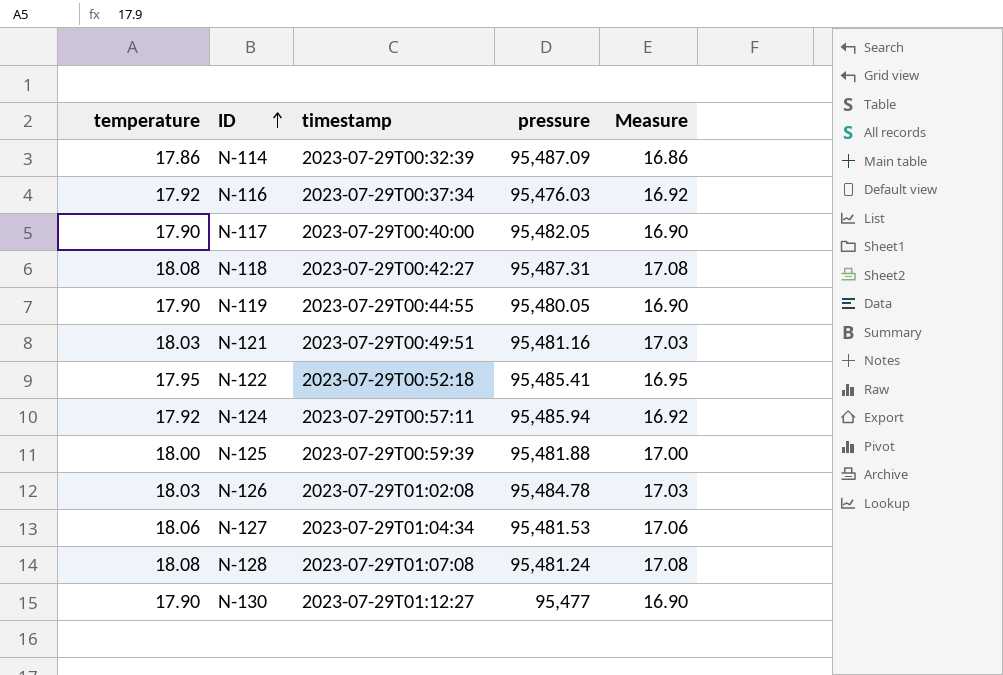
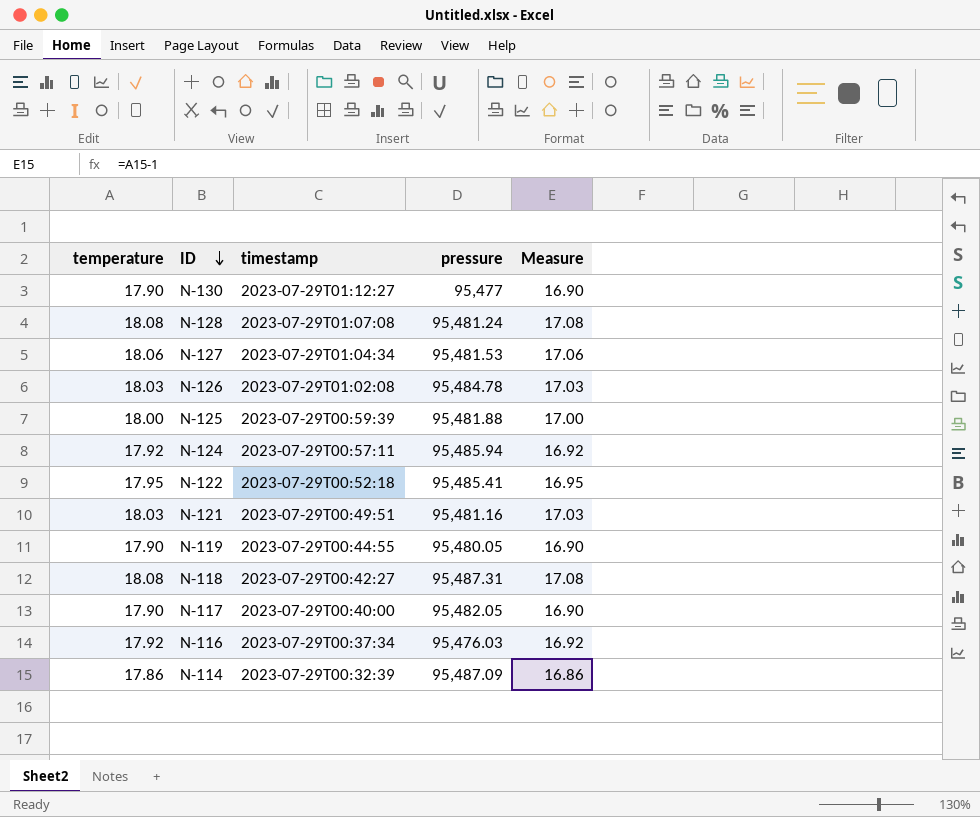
row order: ID ascending -> ID descending

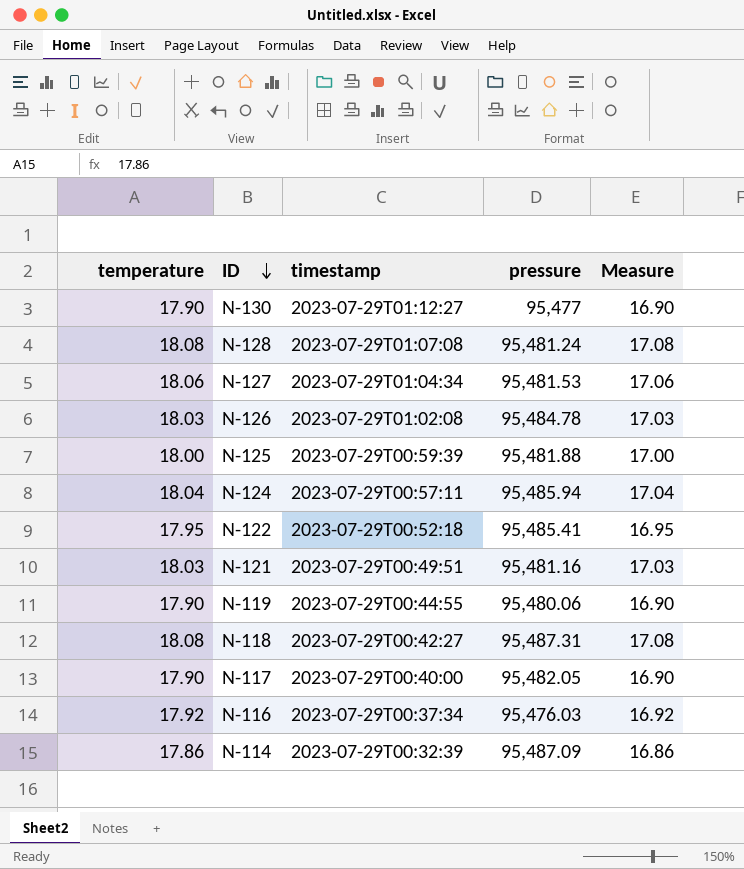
N-124 | temperature: 17.92 -> 18.04
N-124 | Measure: 16.92 -> 17.04
N-119 | pressure: 95,480.05 -> 95,480.06

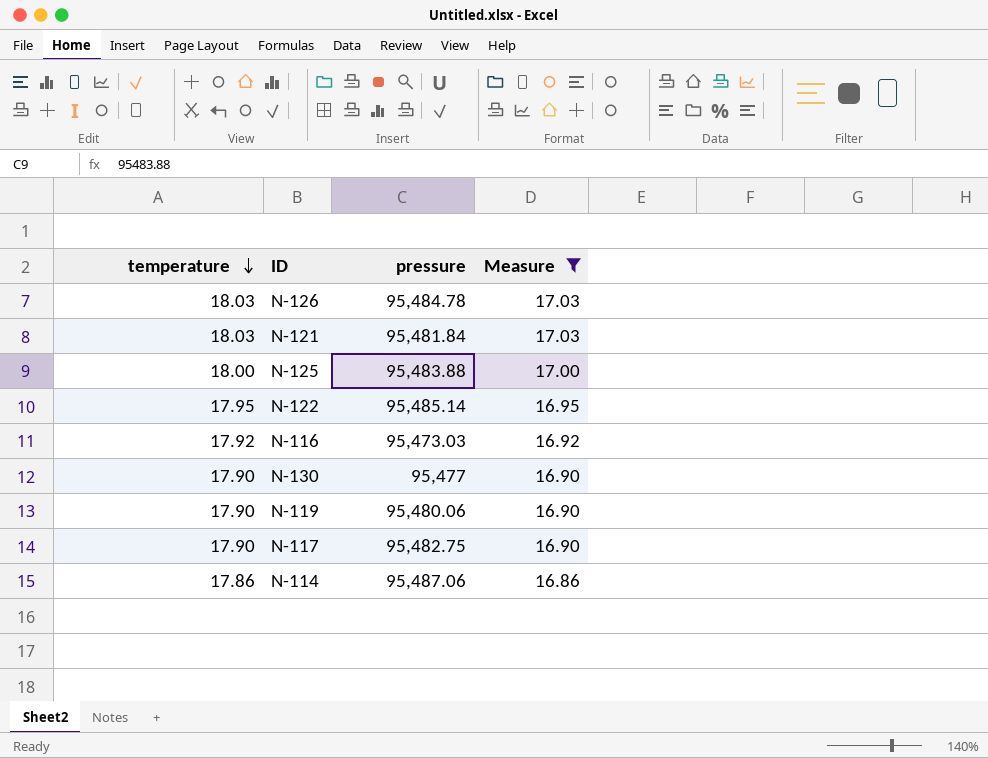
filter: none -> Measure <= 17.03
row order: ID descending -> temperature descending
column timestamp | position: 3 -> none
N-121 | pressure: 95,481.16 -> 95,481.84
N-125 | pressure: 95,481.88 -> 95,483.88
N-122 | pressure: 95,485.41 -> 95,485.14
N-116 | pressure: 95,476.03 -> 95,473.03
N-117 | pressure: 95,482.05 -> 95,482.75
N-114 | pressure: 95,487.09 -> 95,487.06

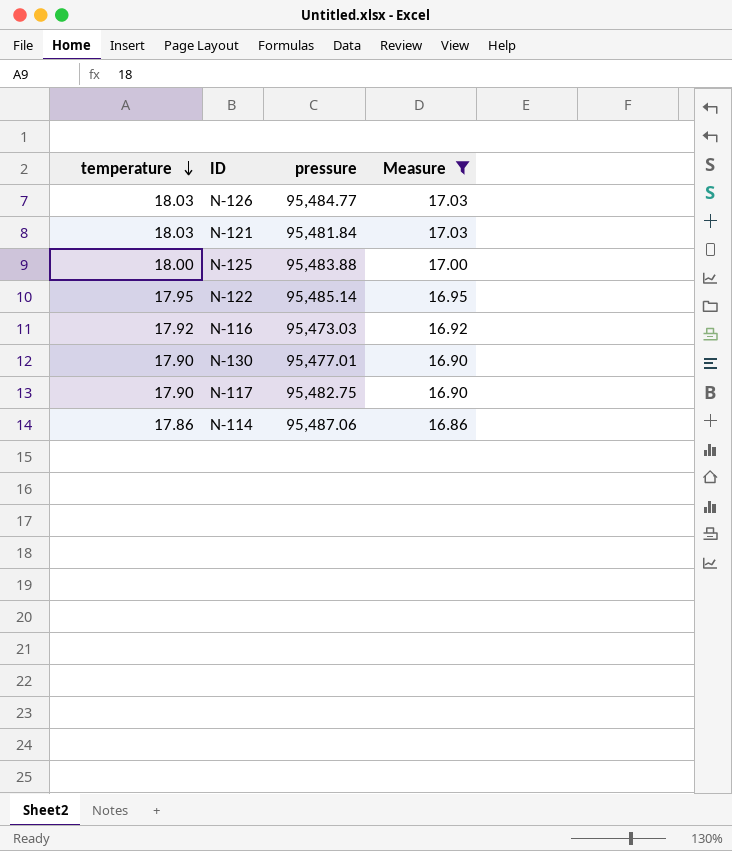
row N-119: 17.90 | 95,480.06 | 16.90 -> none
N-126 | pressure: 95,484.78 -> 95,484.77
N-130 | pressure: 95,477 -> 95,477.01

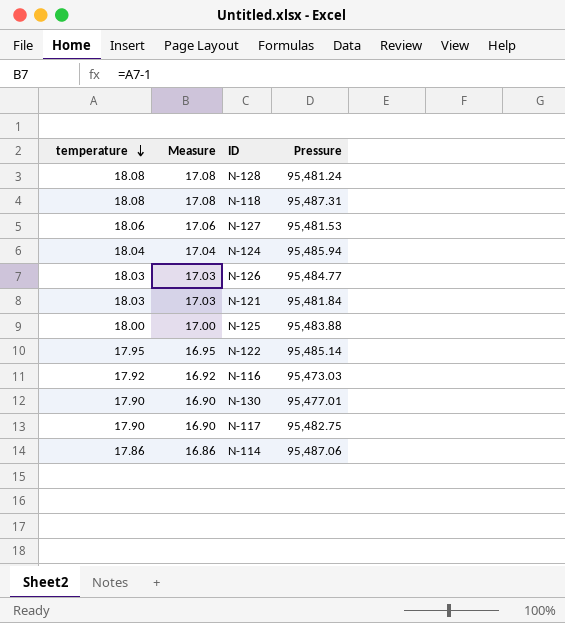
filter: Measure <= 17.03 -> none
column Measure | position: 4 -> 2
column name: pressure -> Pressure

